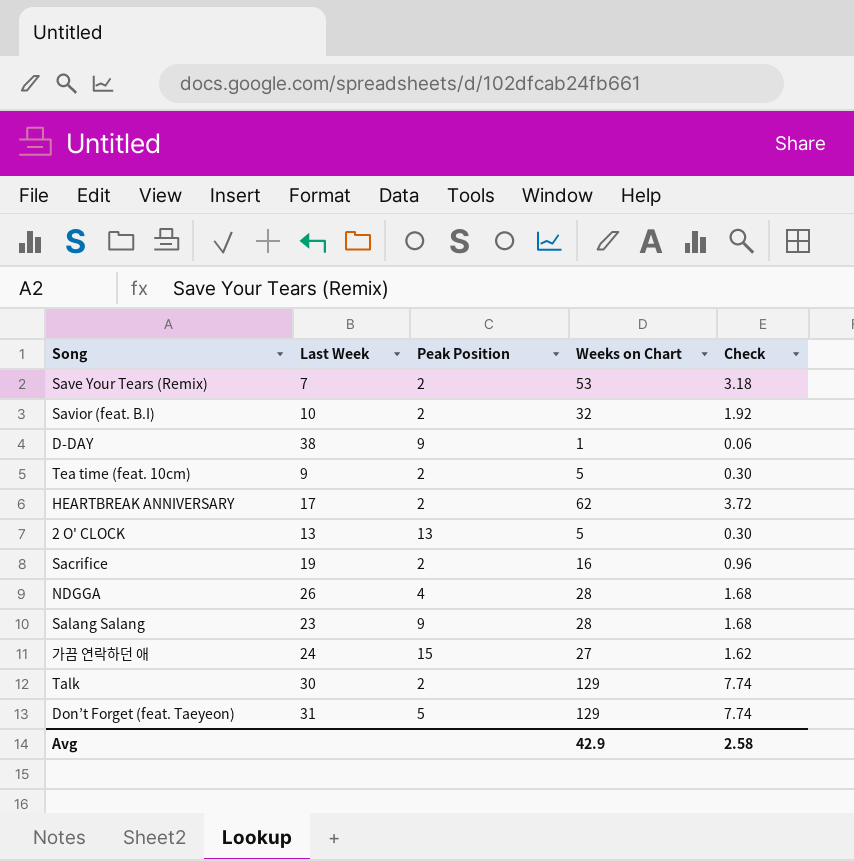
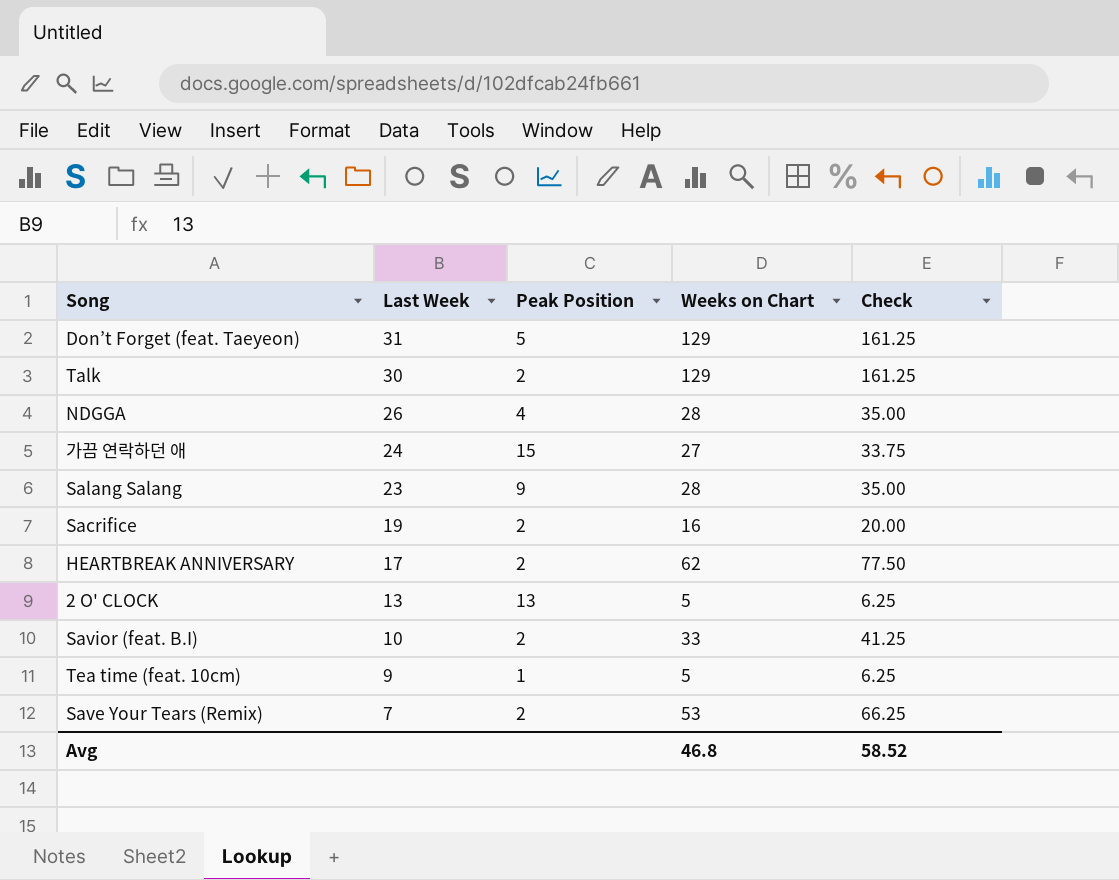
row order: none -> Last Week descending
column Check | formula: [Weeks on Chart] * 0.06 -> [Weeks on Chart] * 1.25
row D-DAY: 38 | 9 | 1 | 0.06 -> none
Savior (feat. B.I) | Weeks on Chart: 32 -> 33
Tea time (feat. 10cm) | Peak Position: 2 -> 1
Avg | Weeks on Chart: 42.9 -> 46.8
Avg | Check: 2.58 -> 58.52

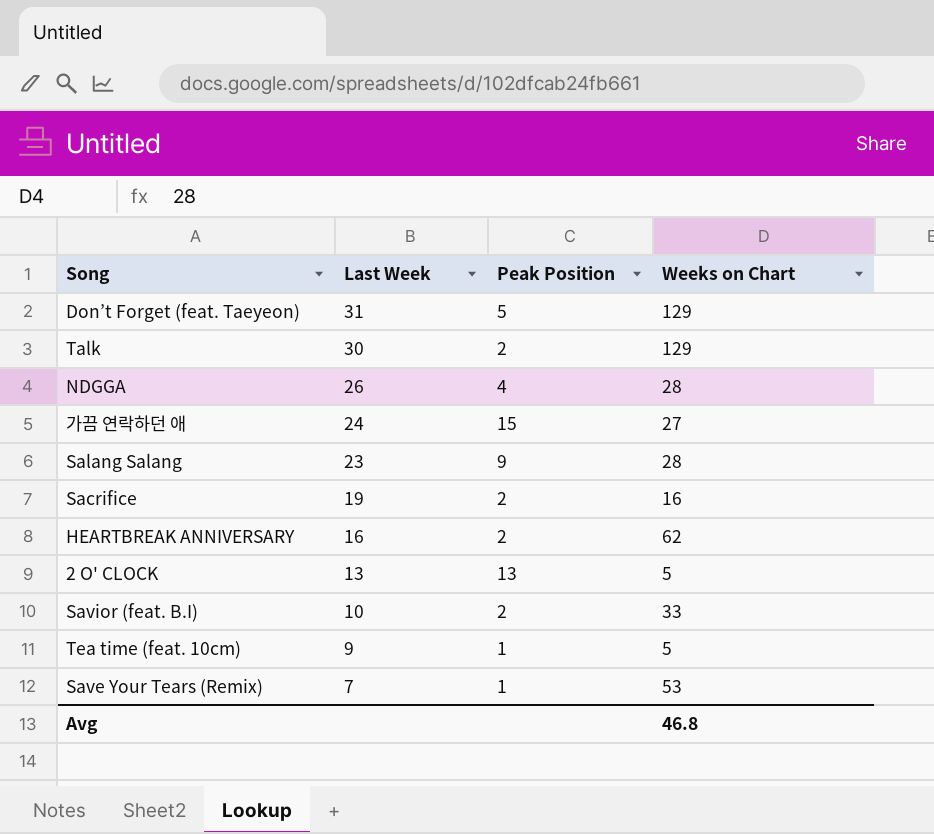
column Check | formula: [Weeks on Chart] * 1.25 -> none
HEARTBREAK ANNIVERSARY | Last Week: 17 -> 16
Save Your Tears (Remix) | Peak Position: 2 -> 1

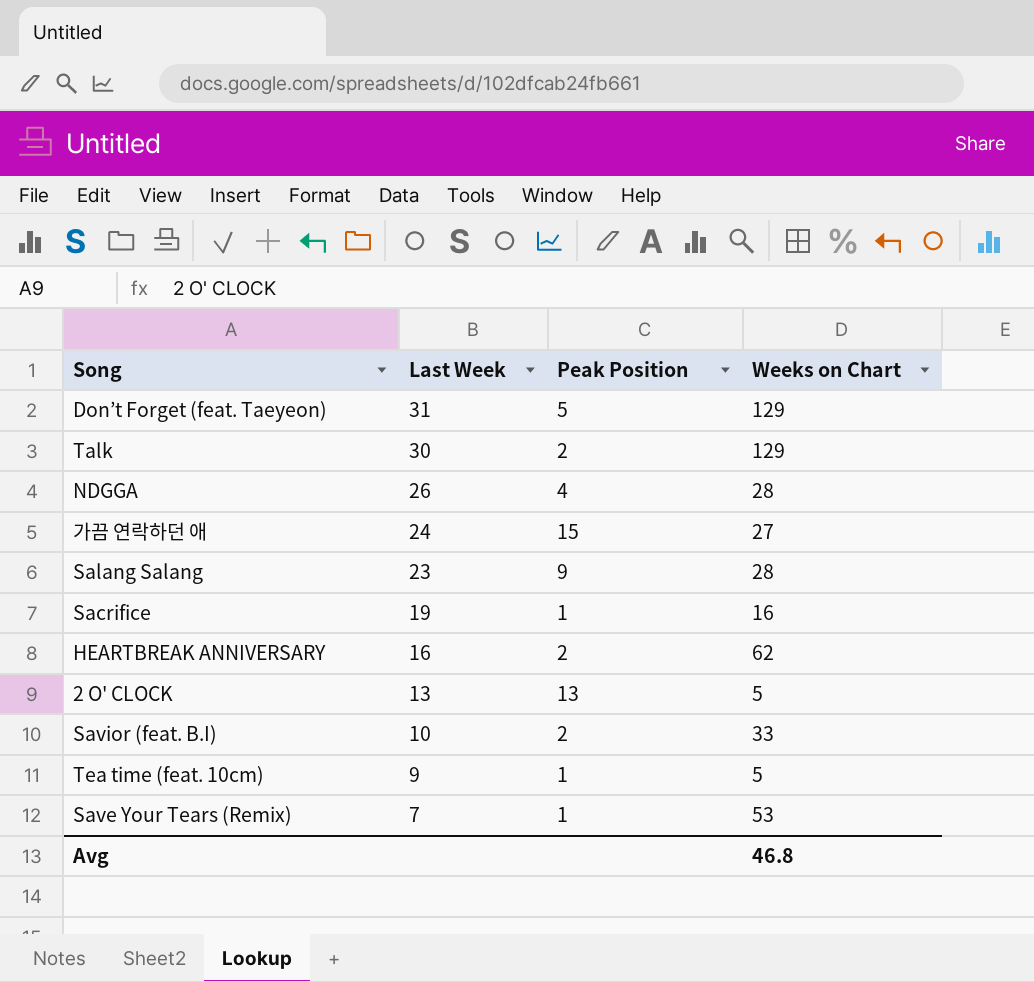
Sacrifice | Peak Position: 2 -> 1

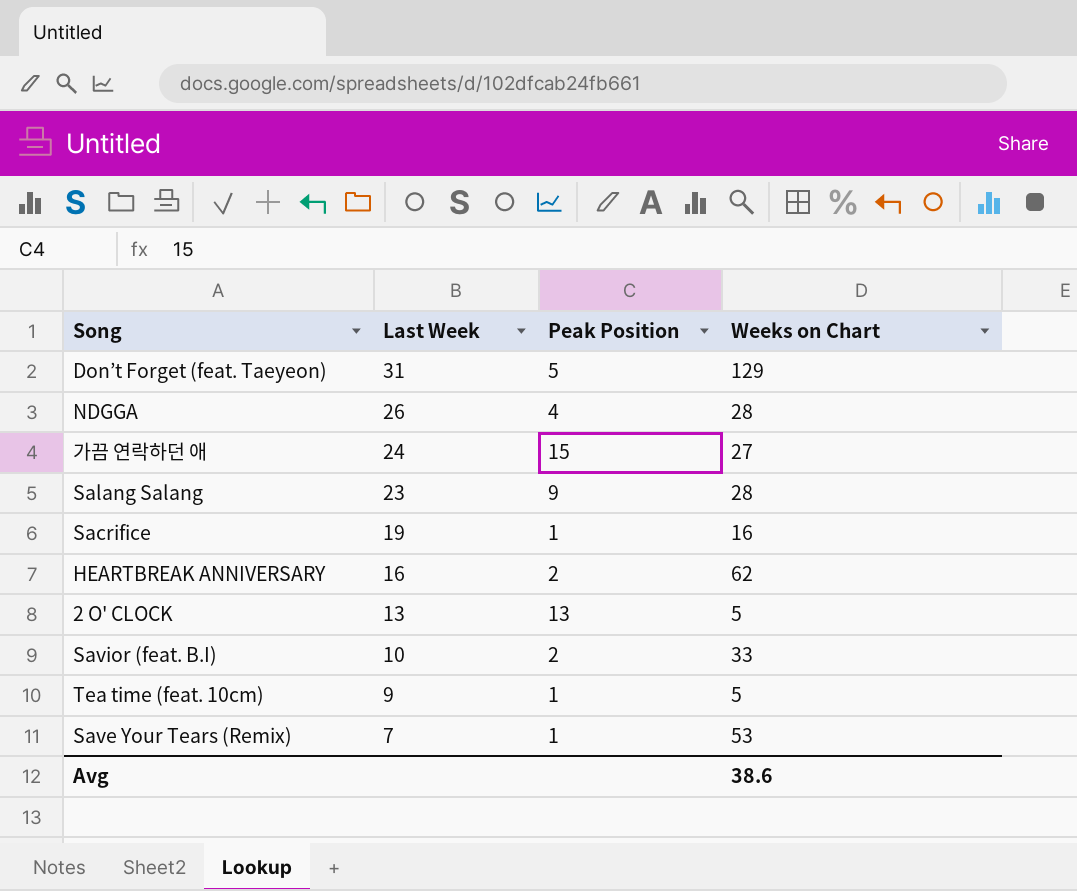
row Talk: 30 | 2 | 129 -> none
Avg | Weeks on Chart: 46.8 -> 38.6

